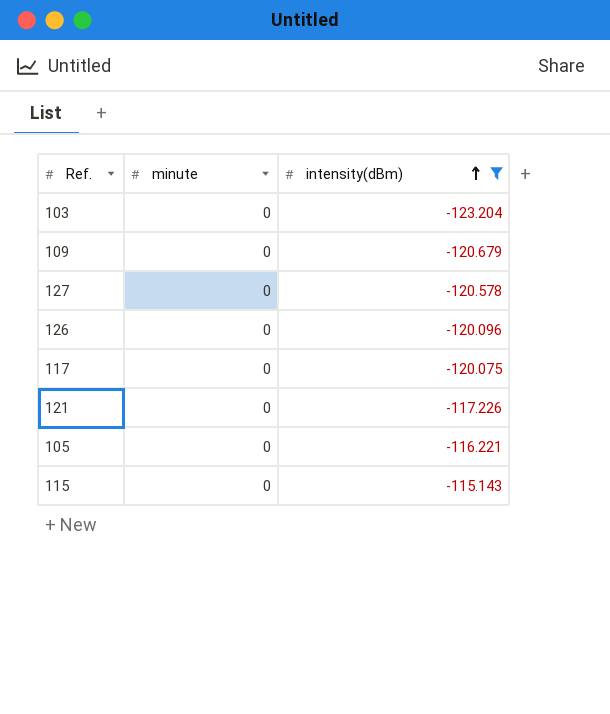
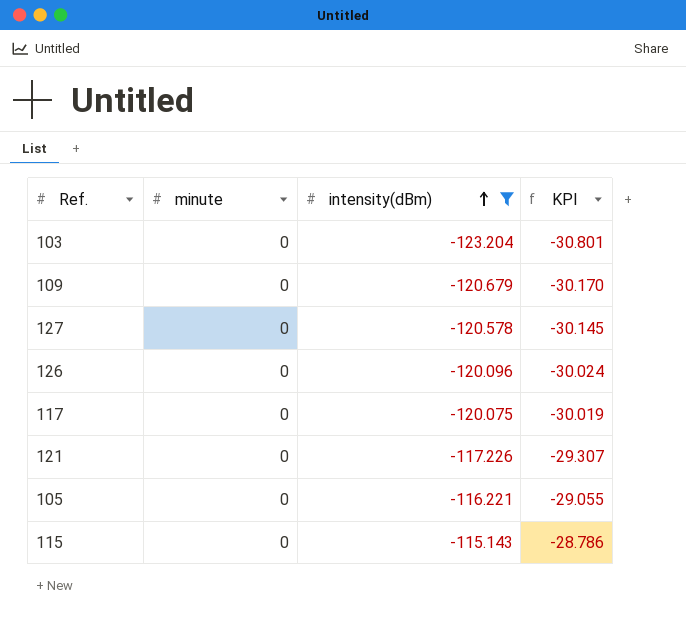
column KPI | formula: none -> [intensity(dBm)] * 0.25

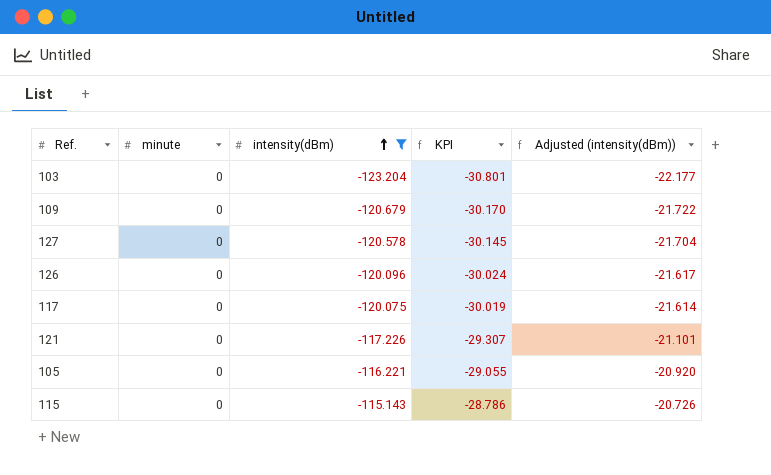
column Adjusted (intensity(dBm)) | formula: none -> [intensity(dBm)] * 0.18

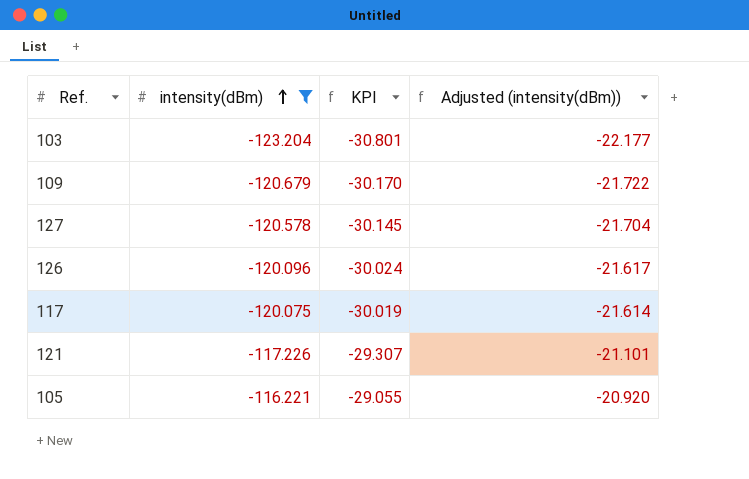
column minute | position: 2 -> none
row 115: 0 | -115.143 | -28.786 | -20.726 -> none

